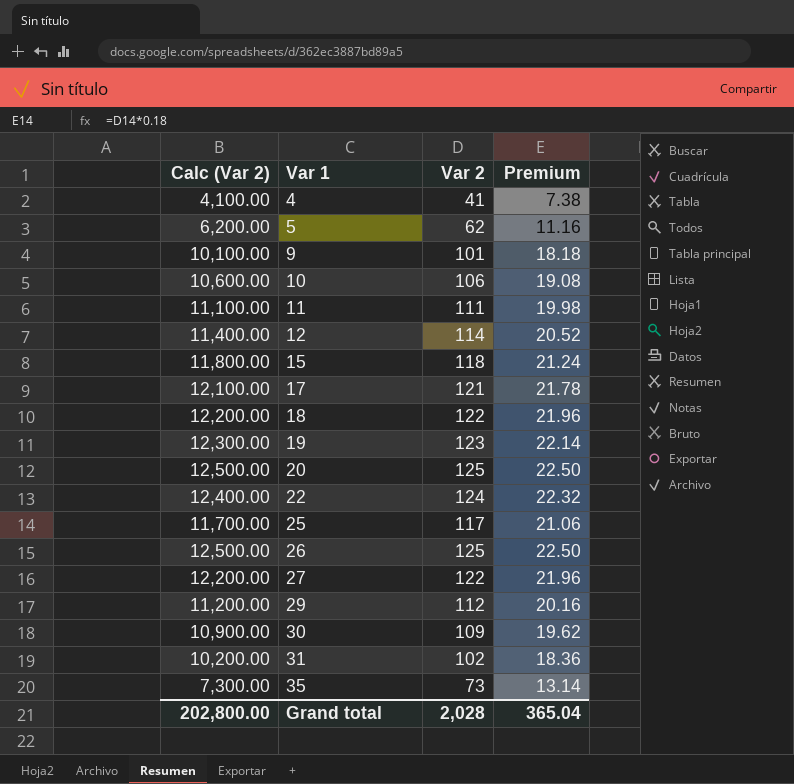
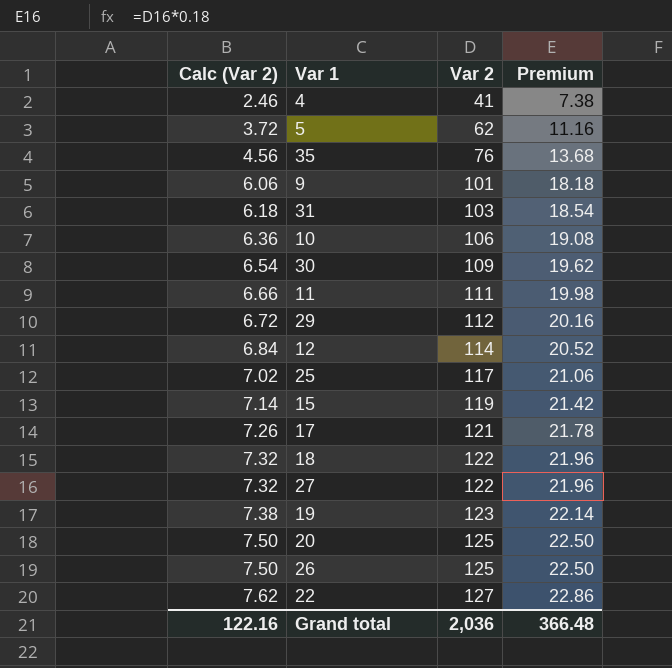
row order: Var 1 ascending -> Calc (Var 2) ascending
column Calc (Var 2) | formula: [Var 2] * 100 -> [Var 2] * 0.06
35 | Var 2: 73 -> 76
35 | Premium: 13.14 -> 13.68
31 | Var 2: 102 -> 103
31 | Premium: 18.36 -> 18.54
15 | Var 2: 118 -> 119
15 | Premium: 21.24 -> 21.42
22 | Var 2: 124 -> 127
22 | Premium: 22.32 -> 22.86
Grand total | Calc (Var 2): 202,800.00 -> 122.16
Grand total | Var 2: 2,028 -> 2,036
Grand total | Premium: 365.04 -> 366.48

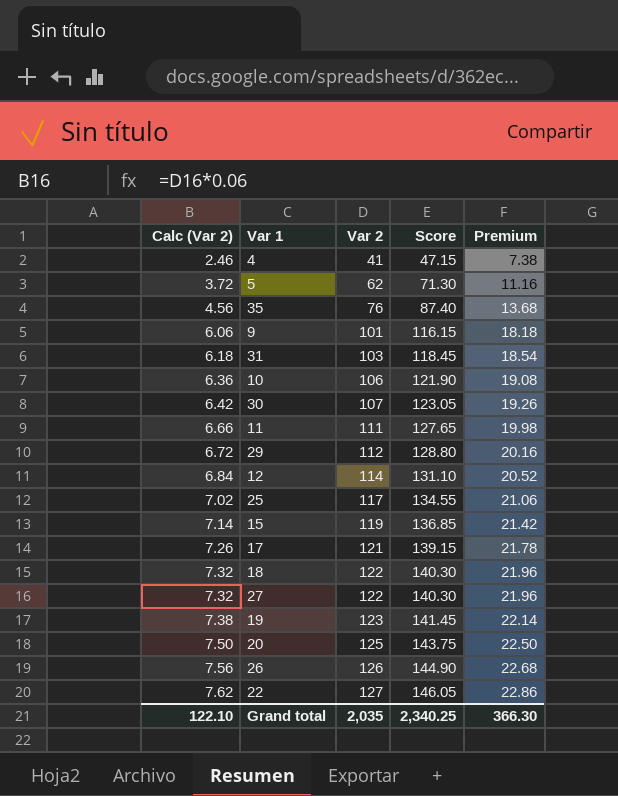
column Score | formula: none -> [Var 2] * 1.15
30 | Calc (Var 2): 6.54 -> 6.42
30 | Var 2: 109 -> 107
30 | Premium: 19.62 -> 19.26
26 | Calc (Var 2): 7.50 -> 7.56
26 | Var 2: 125 -> 126
26 | Premium: 22.50 -> 22.68
Grand total | Calc (Var 2): 122.16 -> 122.10
Grand total | Var 2: 2,036 -> 2,035
Grand total | Premium: 366.48 -> 366.30

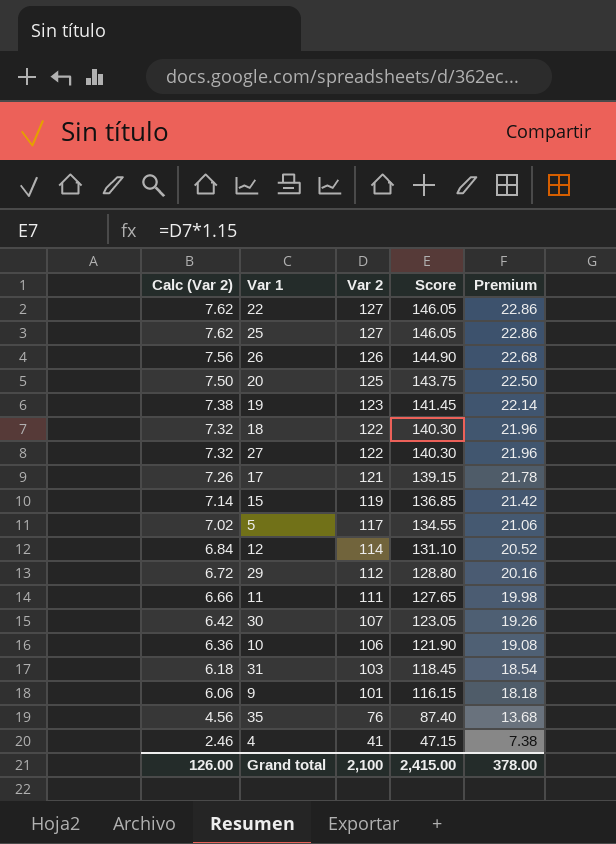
row order: Calc (Var 2) ascending -> Calc (Var 2) descending
25 | Calc (Var 2): 7.02 -> 7.62
25 | Var 2: 117 -> 127
25 | Score: 134.55 -> 146.05
25 | Premium: 21.06 -> 22.86
5 | Calc (Var 2): 3.72 -> 7.02
5 | Var 2: 62 -> 117
5 | Score: 71.30 -> 134.55
5 | Premium: 11.16 -> 21.06
Grand total | Calc (Var 2): 122.10 -> 126.00
Grand total | Var 2: 2,035 -> 2,100
Grand total | Score: 2,340.25 -> 2,415.00
Grand total | Premium: 366.30 -> 378.00

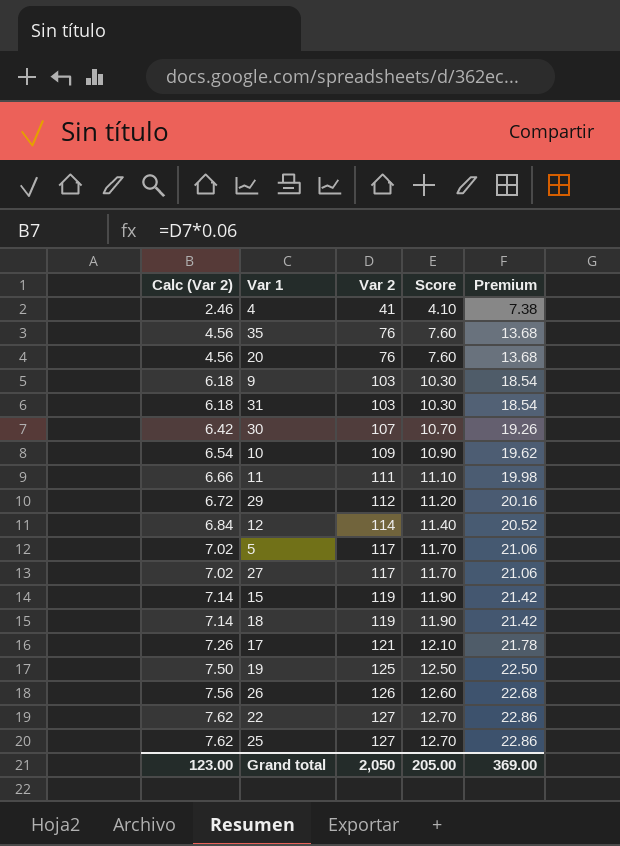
row order: Calc (Var 2) descending -> Calc (Var 2) ascending
column Score | formula: [Var 2] * 1.15 -> [Var 2] * 0.1
20 | Calc (Var 2): 7.50 -> 4.56
20 | Var 2: 125 -> 76
20 | Premium: 22.50 -> 13.68
9 | Calc (Var 2): 6.06 -> 6.18
9 | Var 2: 101 -> 103
9 | Premium: 18.18 -> 18.54
10 | Calc (Var 2): 6.36 -> 6.54
10 | Var 2: 106 -> 109
10 | Premium: 19.08 -> 19.62
27 | Calc (Var 2): 7.32 -> 7.02
27 | Var 2: 122 -> 117
27 | Premium: 21.96 -> 21.06
18 | Calc (Var 2): 7.32 -> 7.14
18 | Var 2: 122 -> 119
18 | Premium: 21.96 -> 21.42
19 | Calc (Var 2): 7.38 -> 7.50
19 | Var 2: 123 -> 125
19 | Premium: 22.14 -> 22.50
Grand total | Calc (Var 2): 126.00 -> 123.00
Grand total | Var 2: 2,100 -> 2,050
Grand total | Score: 2,415.00 -> 205.00
Grand total | Premium: 378.00 -> 369.00

